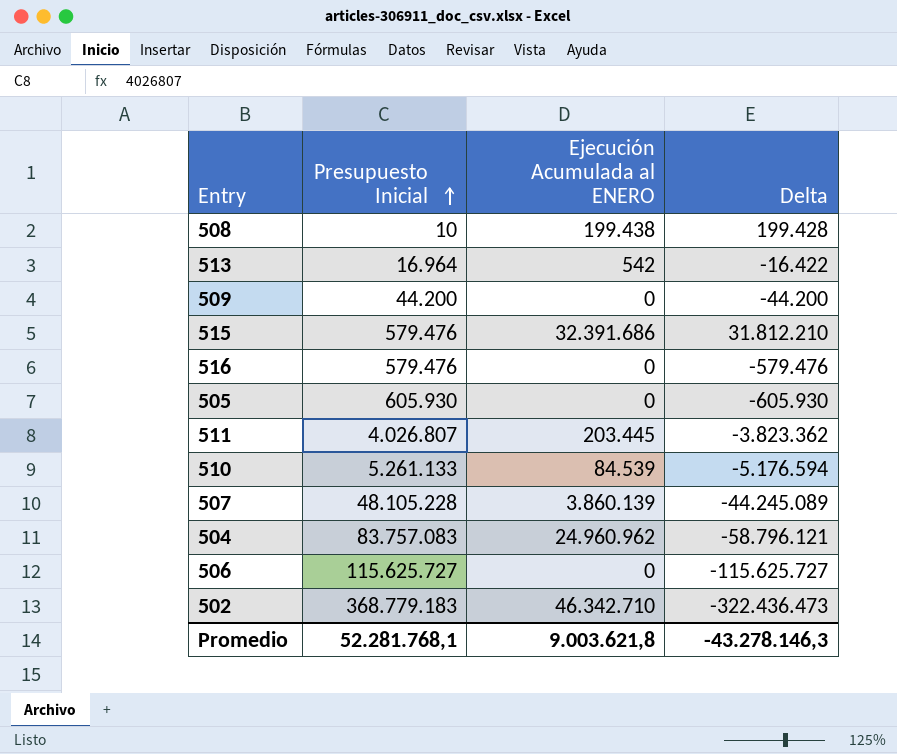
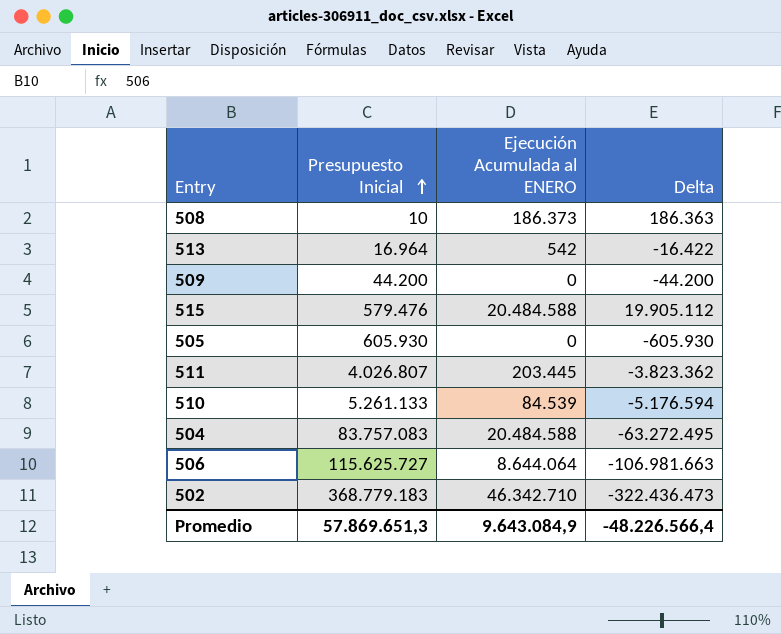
row 516: 579.476 | 0 | -579.476 -> none
row 507: 48.105.228 | 3.860.139 | -44.245.089 -> none
508 | Ejecución Acumulada al ENERO: 199.438 -> 186.373
508 | Delta: 199.428 -> 186.363
515 | Ejecución Acumulada al ENERO: 32.391.686 -> 20.484.588
515 | Delta: 31.812.210 -> 19.905.112
504 | Ejecución Acumulada al ENERO: 24.960.962 -> 20.484.588
504 | Delta: -58.796.121 -> -63.272.495
506 | Ejecución Acumulada al ENERO: 0 -> 8.644.064
506 | Delta: -115.625.727 -> -106.981.663
Promedio | Presupuesto Inicial: 52.281.768,1 -> 57.869.651,3
Promedio | Ejecución Acumulada al ENERO: 9.003.621,8 -> 9.643.084,9
Promedio | Delta: -43.278.146,3 -> -48.226.566,4

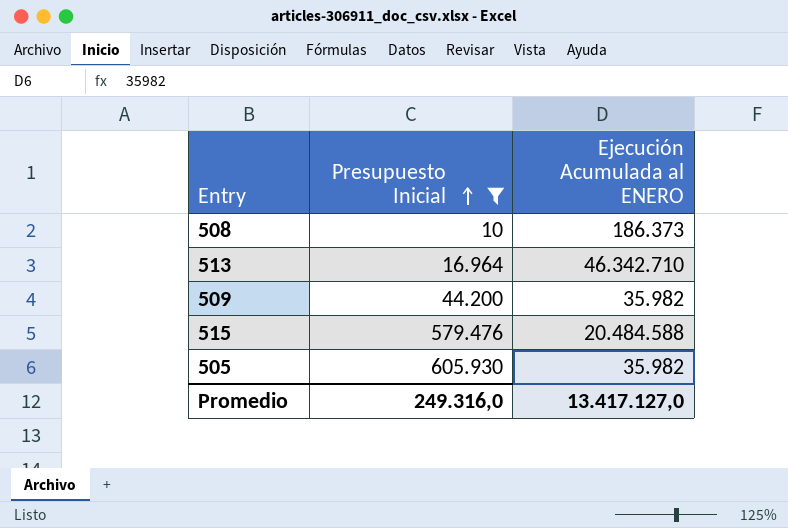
filter: none -> Presupuesto Inicial <= 605.930
column Delta | formula: [Ejecución Acumulada al ENERO] - [Presupuesto Inicial] -> none
513 | Ejecución Acumulada al ENERO: 542 -> 46.342.710
509 | Ejecución Acumulada al ENERO: 0 -> 35.982
505 | Ejecución Acumulada al ENERO: 0 -> 35.982
Promedio | Presupuesto Inicial: 57.869.651,3 -> 249.316,0
Promedio | Ejecución Acumulada al ENERO: 9.643.084,9 -> 13.417.127,0

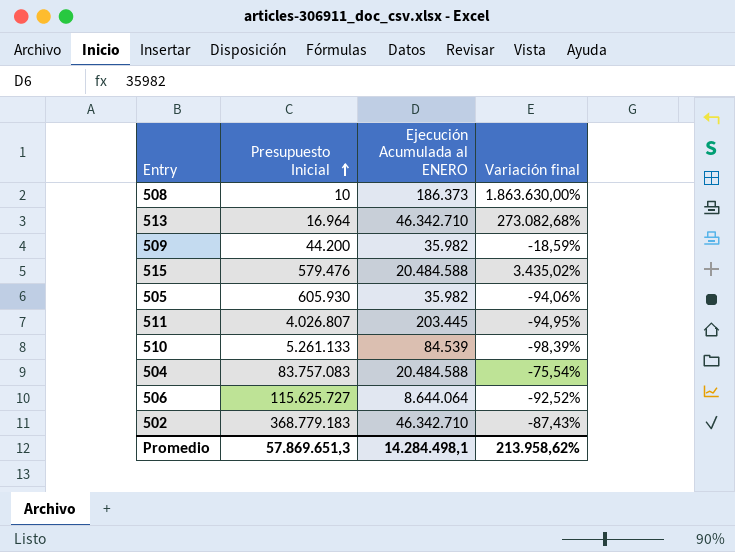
filter: Presupuesto Inicial <= 605.930 -> none
column Variación final | formula: none -> ([Ejecución Acumulada al ENERO] - [Presupuesto Inicial]) / [Presupuesto Inicial]
Promedio | Presupuesto Inicial: 249.316,0 -> 57.869.651,3
Promedio | Ejecución Acumulada al ENERO: 13.417.127,0 -> 14.284.498,1

